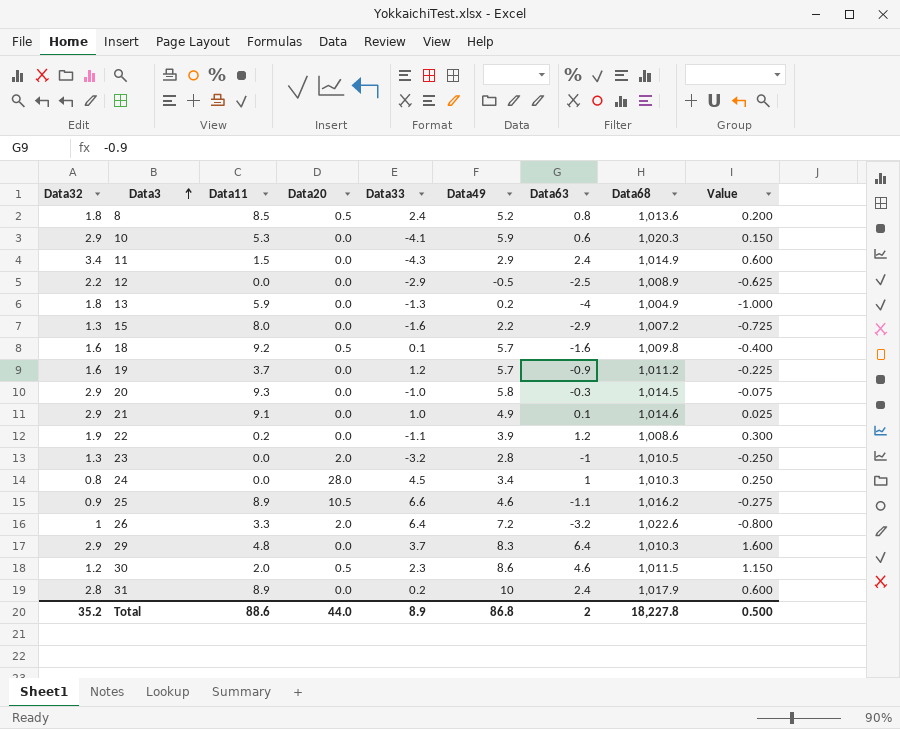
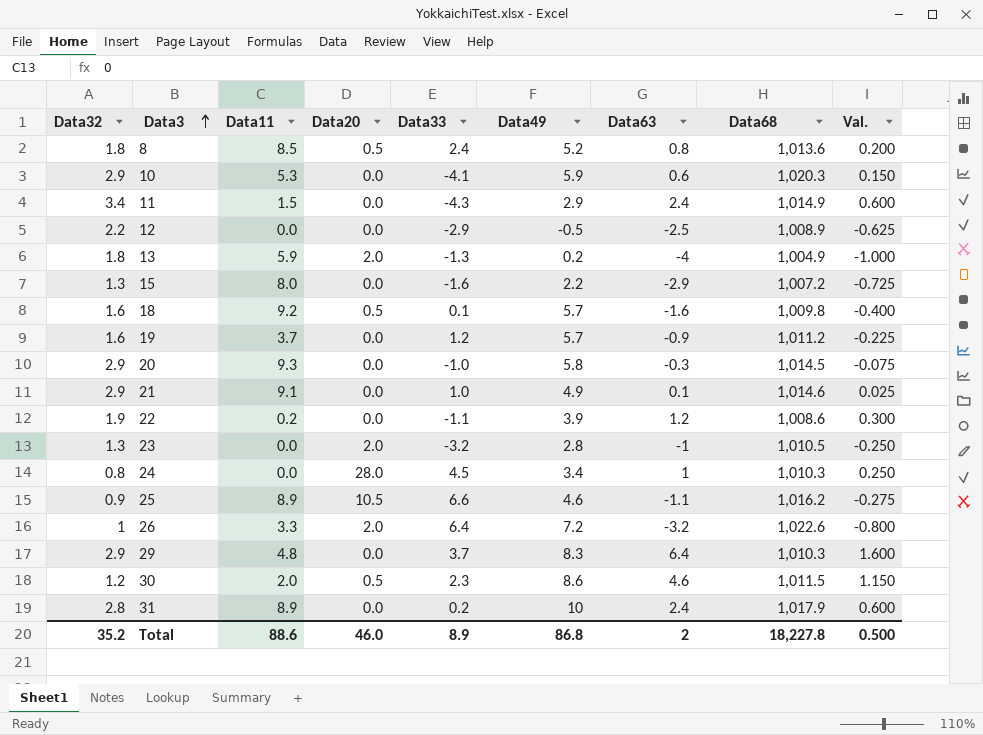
column name: Value -> Val.
13 | Data20: 0.0 -> 2.0
Total | Data20: 44.0 -> 46.0

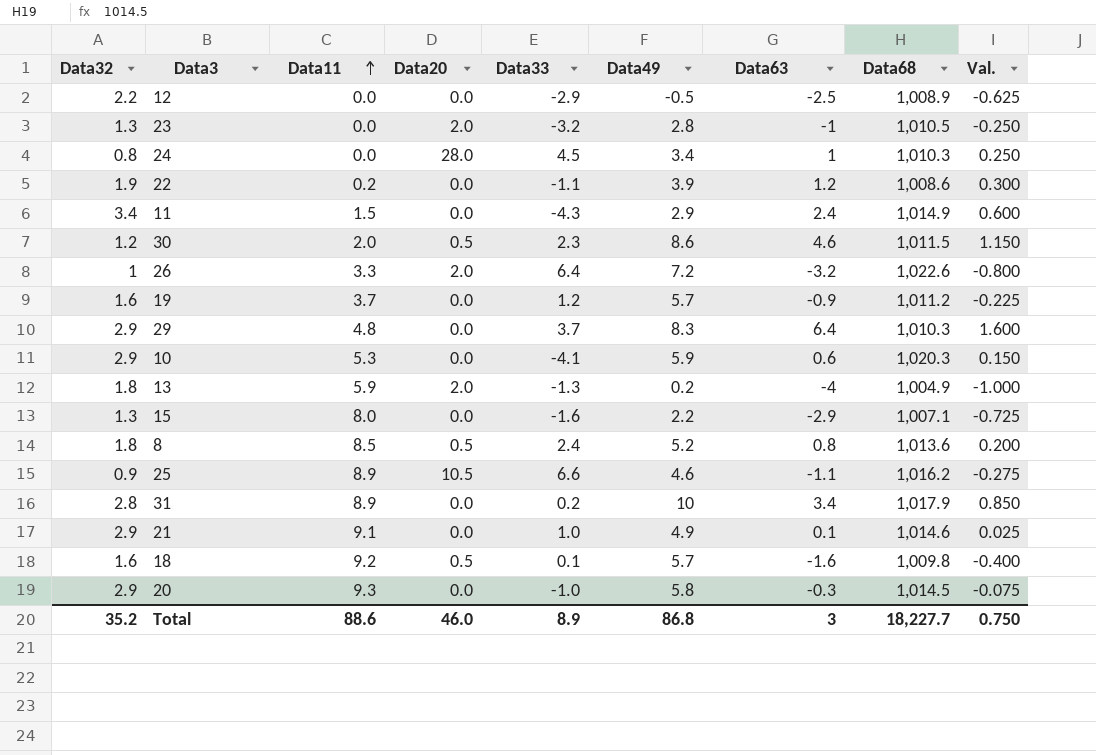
row order: Data3 ascending -> Data11 ascending
15 | Data68: 1,007.2 -> 1,007.1
31 | Data63: 2.4 -> 3.4
31 | Val.: 0.600 -> 0.850
Total | Data63: 2 -> 3
Total | Data68: 18,227.8 -> 18,227.7
Total | Val.: 0.500 -> 0.750

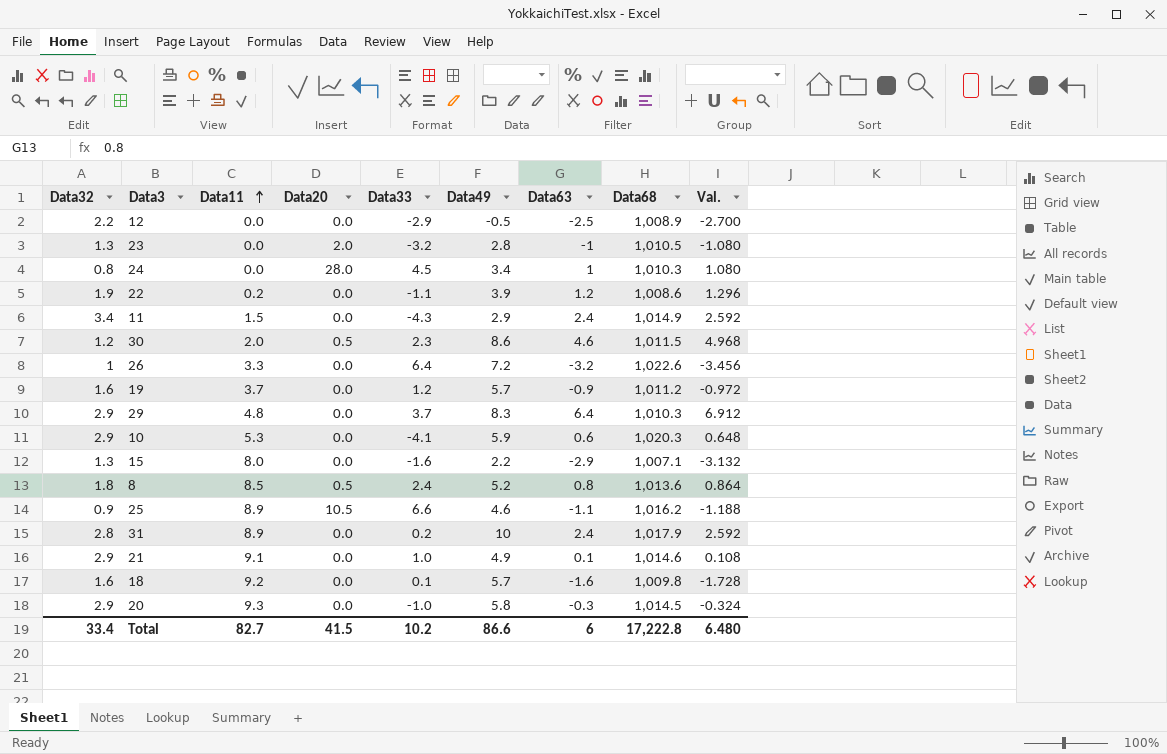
column Val. | formula: [Data63] * 0.25 -> [Data63] * 1.08
row 13: 1.8 | 5.9 | 2.0 | -1.3 | 0.2 | -4 | 1,004.9 | -1.000 -> none
26 | Data20: 2.0 -> 0.0
31 | Data63: 3.4 -> 2.4
18 | Data20: 0.5 -> 0.0
Total | Data32: 35.2 -> 33.4
Total | Data11: 88.6 -> 82.7
Total | Data20: 46.0 -> 41.5
Total | Data33: 8.9 -> 10.2
Total | Data49: 86.8 -> 86.6
Total | Data63: 3 -> 6
Total | Data68: 18,227.7 -> 17,222.8
Total | Val.: 0.750 -> 6.480

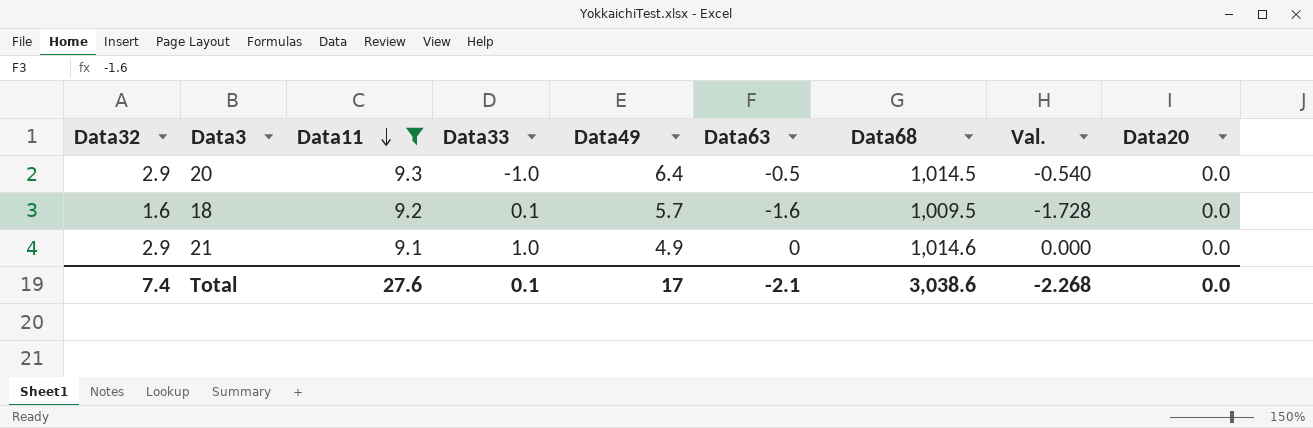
filter: none -> Data11 >= 9.1
row order: Data11 ascending -> Data11 descending
column Data20 | position: 4 -> 9
20 | Data49: 5.8 -> 6.4
20 | Data63: -0.3 -> -0.5
20 | Val.: -0.324 -> -0.540
18 | Data68: 1,009.8 -> 1,009.5
21 | Data63: 0.1 -> 0
21 | Val.: 0.108 -> 0.000
Total | Data32: 33.4 -> 7.4
Total | Data11: 82.7 -> 27.6
Total | Data33: 10.2 -> 0.1
Total | Data49: 86.6 -> 17
Total | Data63: 6 -> -2.1
Total | Data68: 17,222.8 -> 3,038.6
Total | Val.: 6.480 -> -2.268
Total | Data20: 41.5 -> 0.0

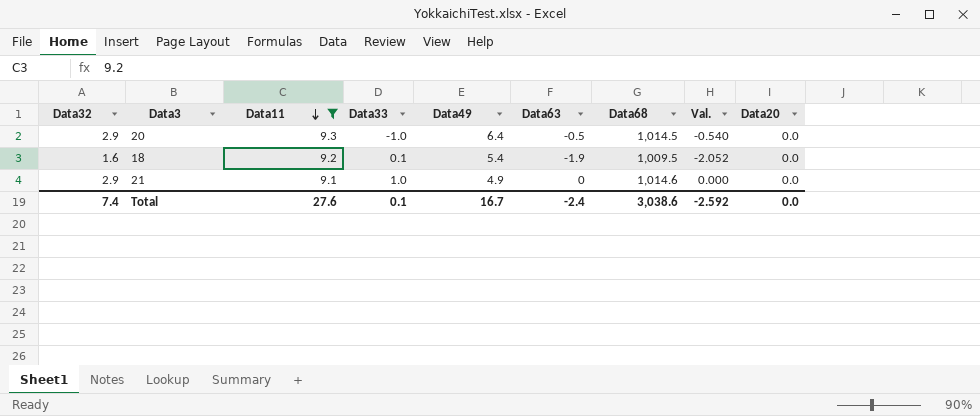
18 | Data49: 5.7 -> 5.4
18 | Data63: -1.6 -> -1.9
18 | Val.: -1.728 -> -2.052
Total | Data49: 17 -> 16.7
Total | Data63: -2.1 -> -2.4
Total | Val.: -2.268 -> -2.592

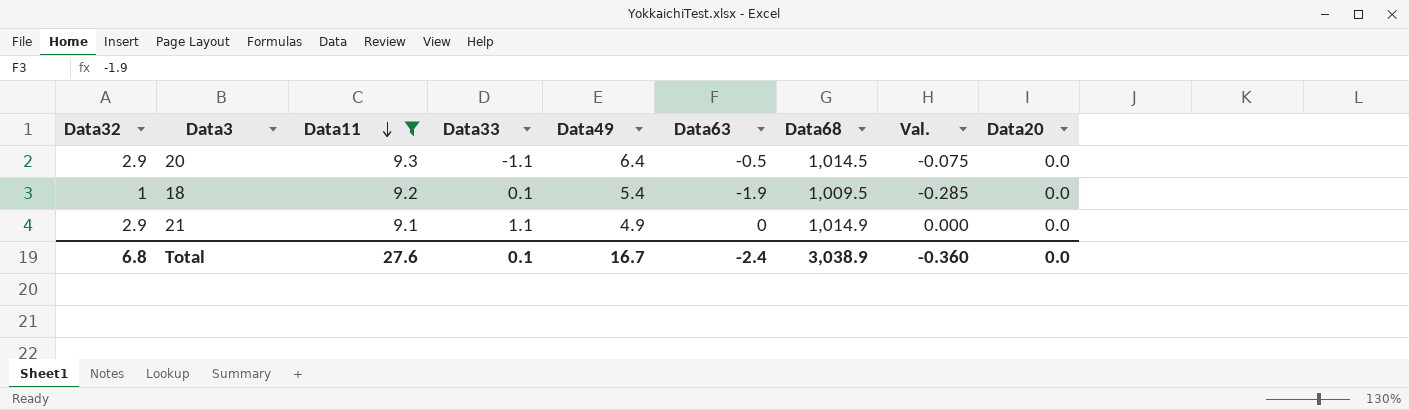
column Val. | formula: [Data63] * 1.08 -> [Data63] * 0.15
20 | Data33: -1.0 -> -1.1
18 | Data32: 1.6 -> 1
21 | Data33: 1.0 -> 1.1
21 | Data68: 1,014.6 -> 1,014.9
Total | Data32: 7.4 -> 6.8
Total | Data68: 3,038.6 -> 3,038.9
Total | Val.: -2.592 -> -0.360

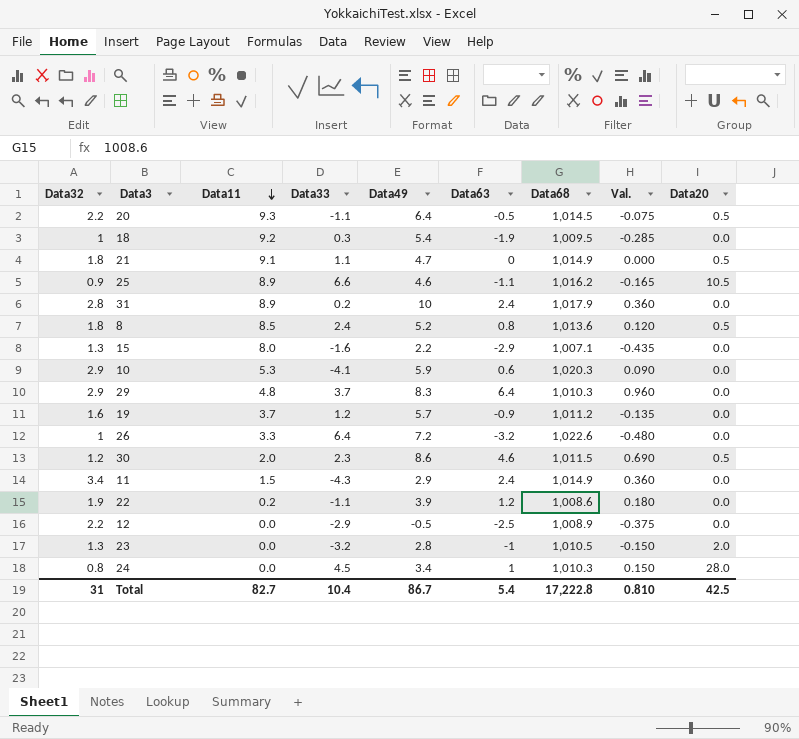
filter: Data11 >= 9.1 -> none
20 | Data32: 2.9 -> 2.2
20 | Data20: 0.0 -> 0.5
18 | Data33: 0.1 -> 0.3
21 | Data32: 2.9 -> 1.8
21 | Data49: 4.9 -> 4.7
21 | Data20: 0.0 -> 0.5
Total | Data32: 6.8 -> 31
Total | Data11: 27.6 -> 82.7
Total | Data33: 0.1 -> 10.4
Total | Data49: 16.7 -> 86.7
Total | Data63: -2.4 -> 5.4
Total | Data68: 3,038.9 -> 17,222.8
Total | Val.: -0.360 -> 0.810
Total | Data20: 0.0 -> 42.5

